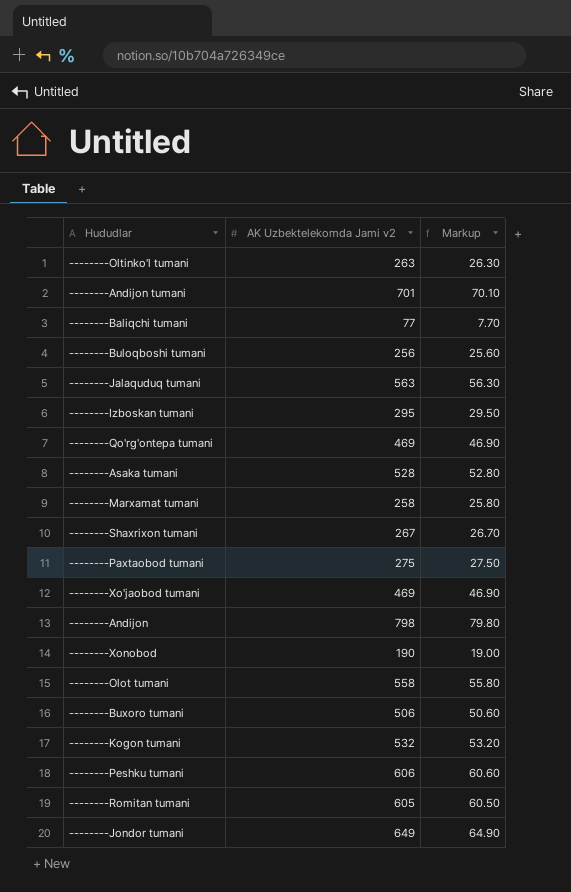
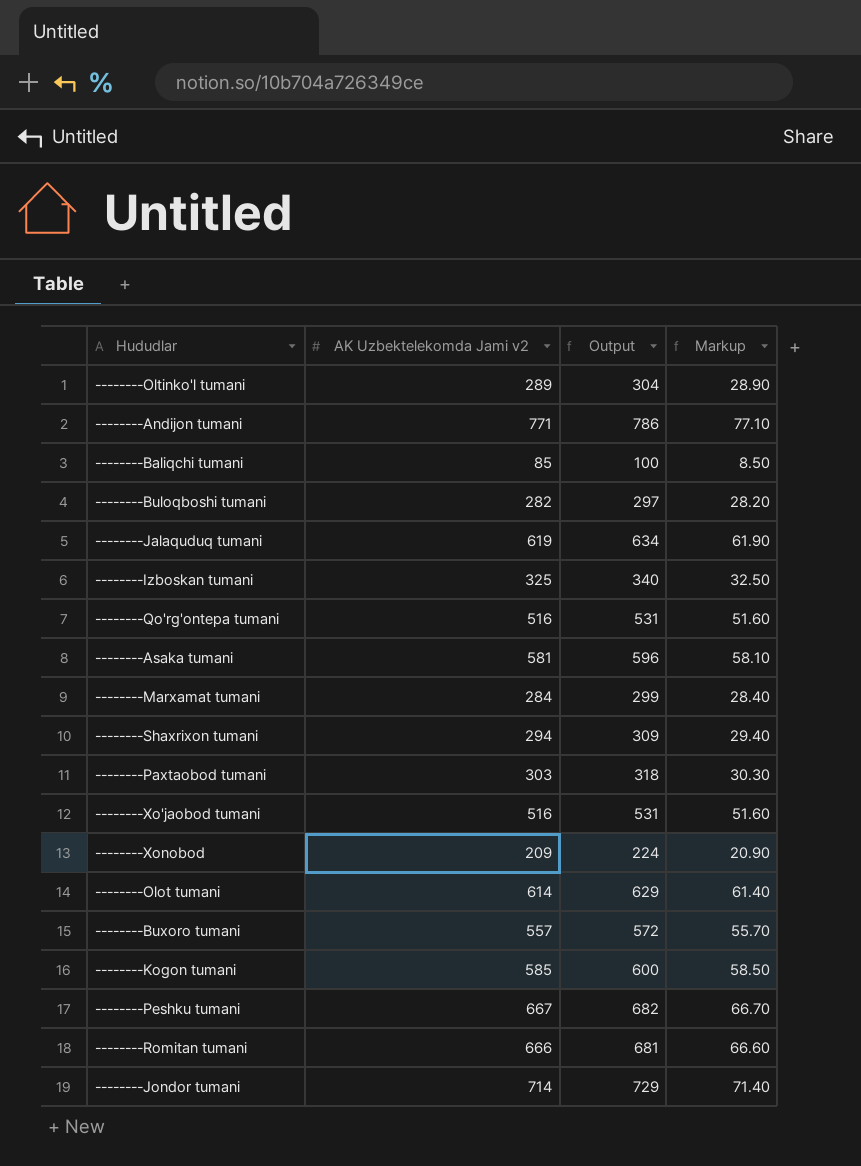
column Output | formula: none -> [AK Uzbektelekomda Jami v2] + 15
row --------Andijon: 798 | 79.80 -> none
--------Oltinko'l tumani | AK Uzbektelekomda Jami v2: 263 -> 289
--------Oltinko'l tumani | Markup: 26.30 -> 28.90
--------Andijon tumani | AK Uzbektelekomda Jami v2: 701 -> 771
--------Andijon tumani | Markup: 70.10 -> 77.10
--------Baliqchi tumani | AK Uzbektelekomda Jami v2: 77 -> 85
--------Baliqchi tumani | Markup: 7.70 -> 8.50
--------Buloqboshi tumani | AK Uzbektelekomda Jami v2: 256 -> 282
--------Buloqboshi tumani | Markup: 25.60 -> 28.20
--------Jalaquduq tumani | AK Uzbektelekomda Jami v2: 563 -> 619
--------Jalaquduq tumani | Markup: 56.30 -> 61.90
--------Izboskan tumani | AK Uzbektelekomda Jami v2: 295 -> 325
--------Izboskan tumani | Markup: 29.50 -> 32.50
--------Qo'rg'ontepa tumani | AK Uzbektelekomda Jami v2: 469 -> 516
--------Qo'rg'ontepa tumani | Markup: 46.90 -> 51.60
--------Asaka tumani | AK Uzbektelekomda Jami v2: 528 -> 581
--------Asaka tumani | Markup: 52.80 -> 58.10
--------Marxamat tumani | AK Uzbektelekomda Jami v2: 258 -> 284
--------Marxamat tumani | Markup: 25.80 -> 28.40
--------Shaxrixon tumani | AK Uzbektelekomda Jami v2: 267 -> 294
--------Shaxrixon tumani | Markup: 26.70 -> 29.40
--------Paxtaobod tumani | AK Uzbektelekomda Jami v2: 275 -> 303
--------Paxtaobod tumani | Markup: 27.50 -> 30.30
--------Xo'jaobod tumani | AK Uzbektelekomda Jami v2: 469 -> 516
--------Xo'jaobod tumani | Markup: 46.90 -> 51.60
--------Xonobod | AK Uzbektelekomda Jami v2: 190 -> 209
--------Xonobod | Markup: 19.00 -> 20.90
--------Olot tumani | AK Uzbektelekomda Jami v2: 558 -> 614
--------Olot tumani | Markup: 55.80 -> 61.40
--------Buxoro tumani | AK Uzbektelekomda Jami v2: 506 -> 557
--------Buxoro tumani | Markup: 50.60 -> 55.70
--------Kogon tumani | AK Uzbektelekomda Jami v2: 532 -> 585
--------Kogon tumani | Markup: 53.20 -> 58.50
--------Peshku tumani | AK Uzbektelekomda Jami v2: 606 -> 667
--------Peshku tumani | Markup: 60.60 -> 66.70
--------Romitan tumani | AK Uzbektelekomda Jami v2: 605 -> 666
--------Romitan tumani | Markup: 60.50 -> 66.60
--------Jondor tumani | AK Uzbektelekomda Jami v2: 649 -> 714
--------Jondor tumani | Markup: 64.90 -> 71.40

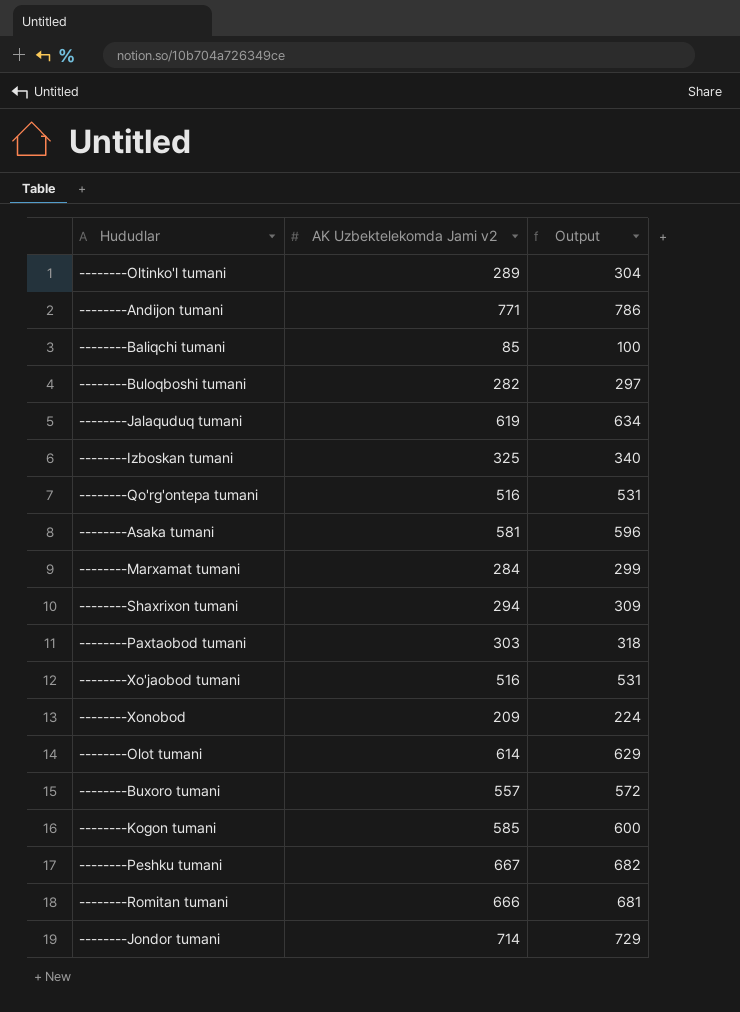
column Markup | formula: [AK Uzbektelekomda Jami v2] * 0.1 -> none

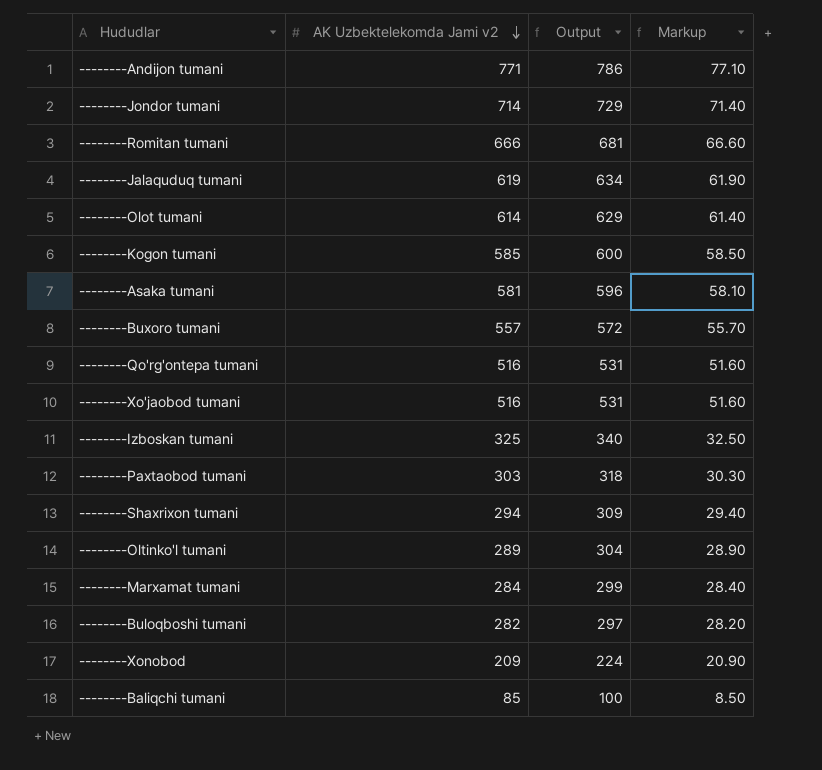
row order: none -> AK Uzbektelekomda Jami v2 descending
column Markup | formula: none -> [AK Uzbektelekomda Jami v2] * 0.1
row --------Peshku tumani: 667 | 682 -> none

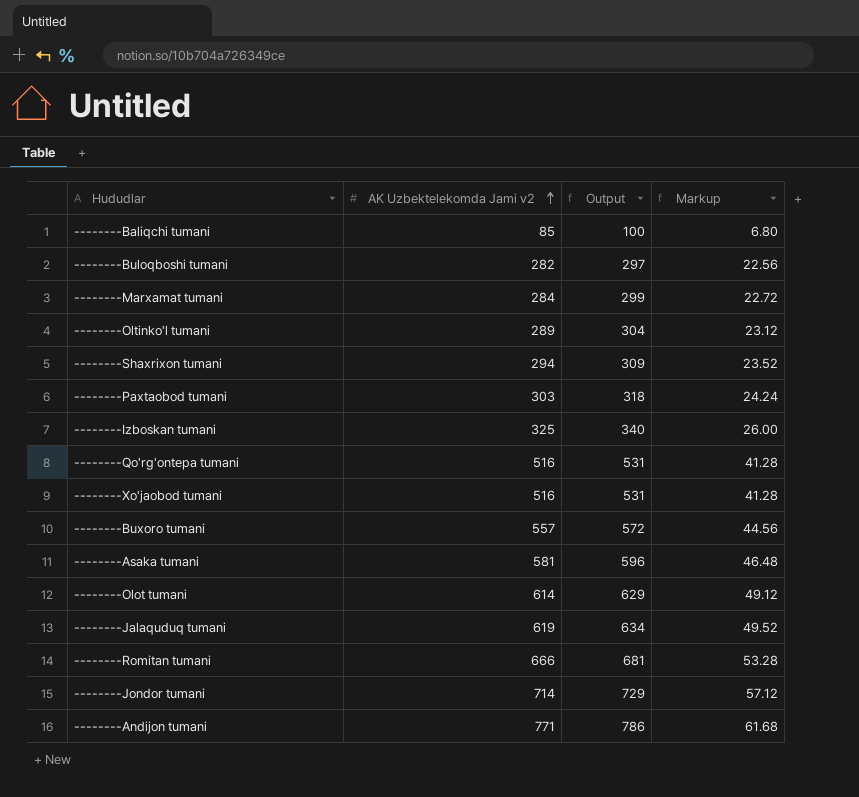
row order: AK Uzbektelekomda Jami v2 descending -> AK Uzbektelekomda Jami v2 ascending
column Markup | formula: [AK Uzbektelekomda Jami v2] * 0.1 -> [AK Uzbektelekomda Jami v2] * 0.08
row --------Kogon tumani: 585 | 600 | 58.50 -> none
row --------Xonobod: 209 | 224 | 20.90 -> none

